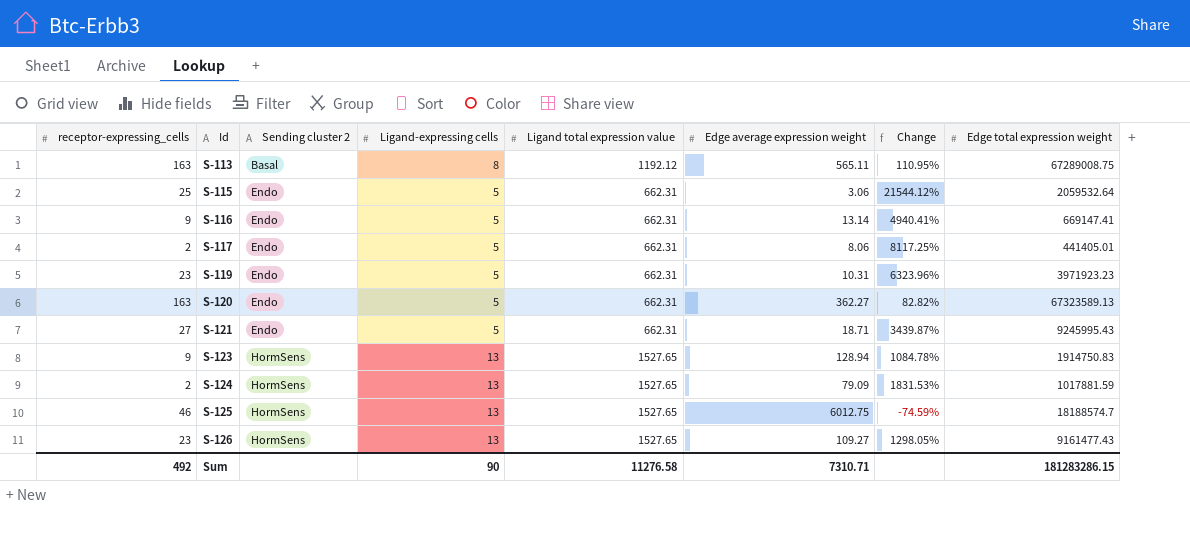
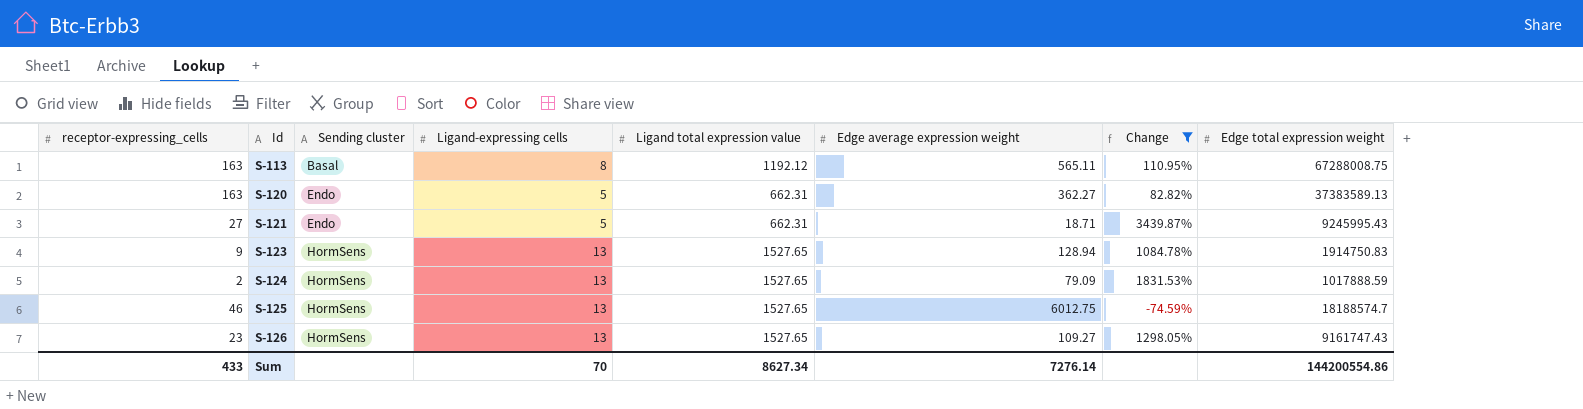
filter: none -> Change <= 3439.87%
column name: Sending cluster 2 -> Sending cluster
S-113 | Edge total expression weight: 67289008.75 -> 67288008.75
S-120 | Edge total expression weight: 67323589.13 -> 37383589.13
S-124 | Edge total expression weight: 1017881.59 -> 1017888.59
S-126 | Edge total expression weight: 9161477.43 -> 9161747.43
Sum | receptor-expressing_cells: 492 -> 433
Sum | Ligand-expressing cells: 90 -> 70
Sum | Ligand total expression value: 11276.58 -> 8627.34
Sum | Edge average expression weight: 7310.71 -> 7276.14
Sum | Edge total expression weight: 181283286.15 -> 144200554.86

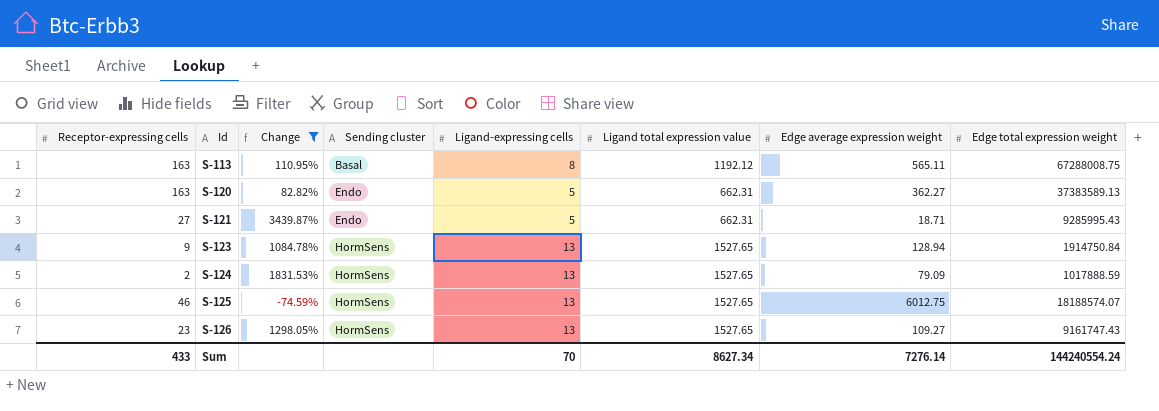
column name: receptor-expressing_cells -> Receptor-expressing cells
column Change | position: 7 -> 3
S-121 | Edge total expression weight: 9245995.43 -> 9285995.43
S-123 | Edge total expression weight: 1914750.83 -> 1914750.84
S-125 | Edge total expression weight: 18188574.7 -> 18188574.07
Sum | Edge total expression weight: 144200554.86 -> 144240554.24

